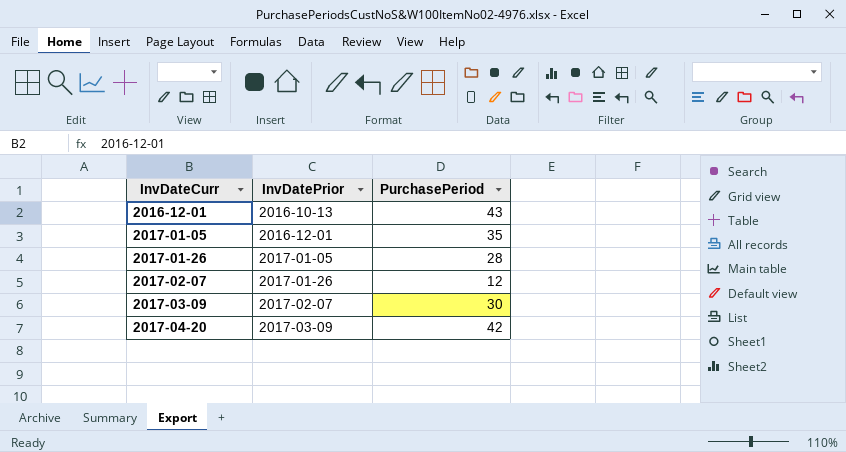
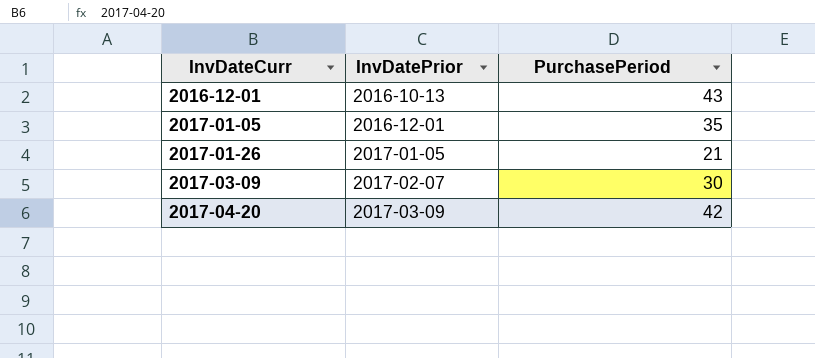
row 2017-02-07: 2017-01-26 | 12 -> none
2017-01-26 | PurchasePeriod: 28 -> 21

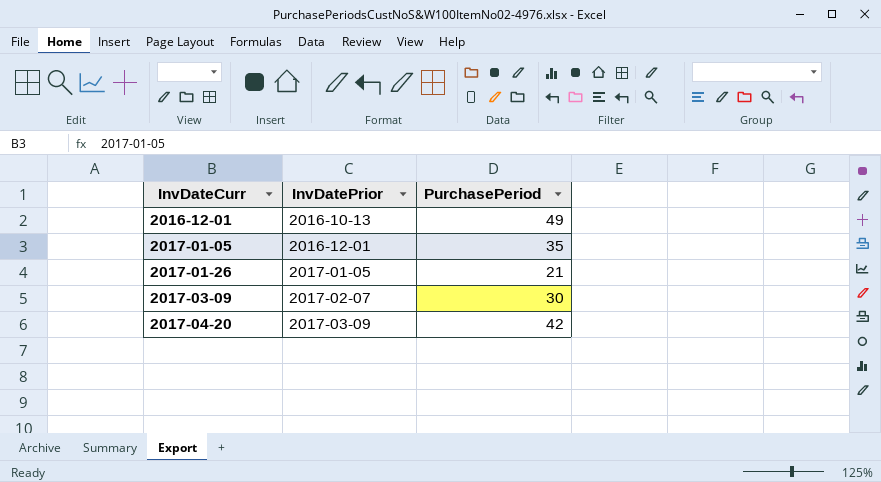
2016-12-01 | PurchasePeriod: 43 -> 49

